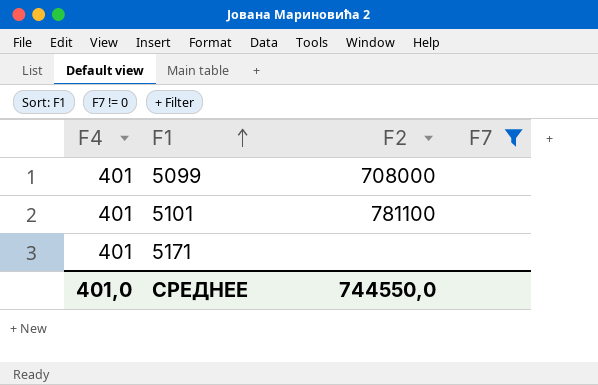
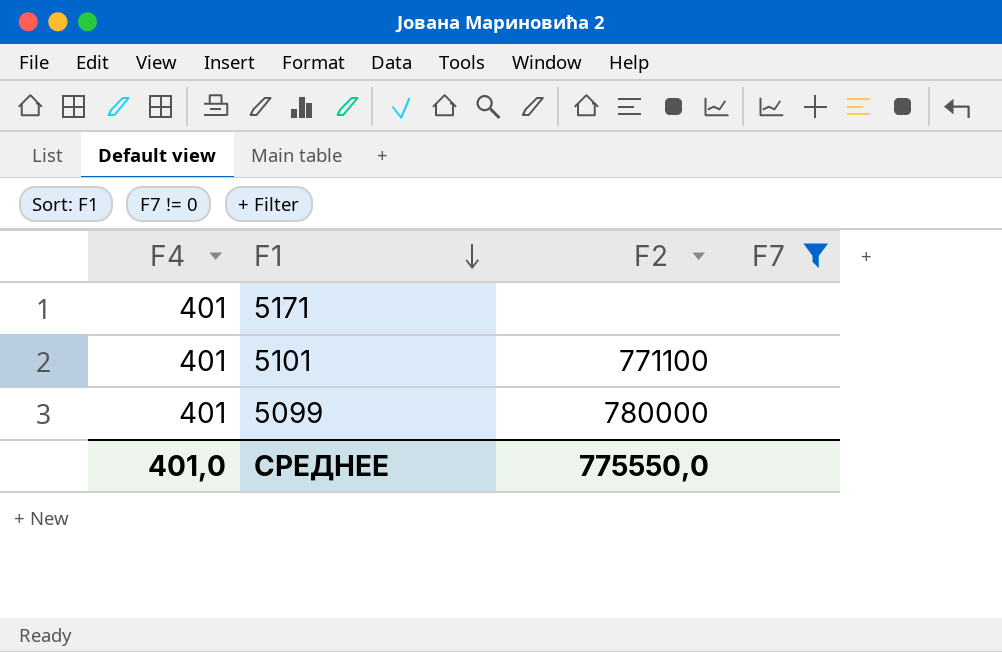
row order: F1 ascending -> F1 descending
5101 | F2: 781100 -> 771100
5099 | F2: 708000 -> 780000
СРЕДНЕЕ | F2: 744550,0 -> 775550,0

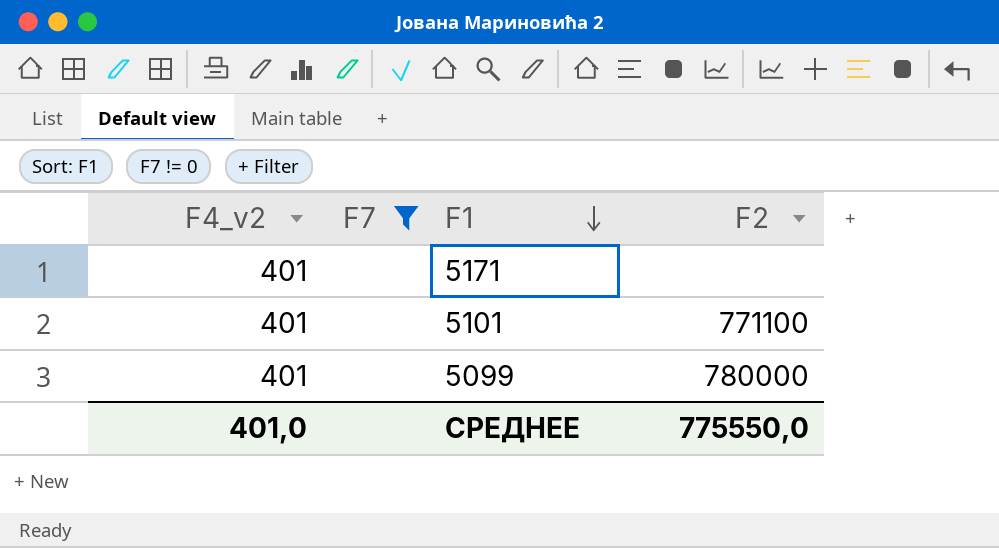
column name: F4 -> F4_v2
column F7 | position: 4 -> 2

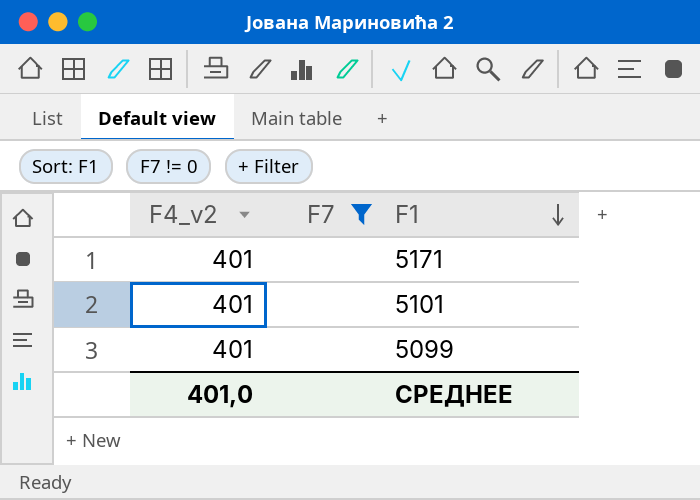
column F2 | position: 4 -> none

